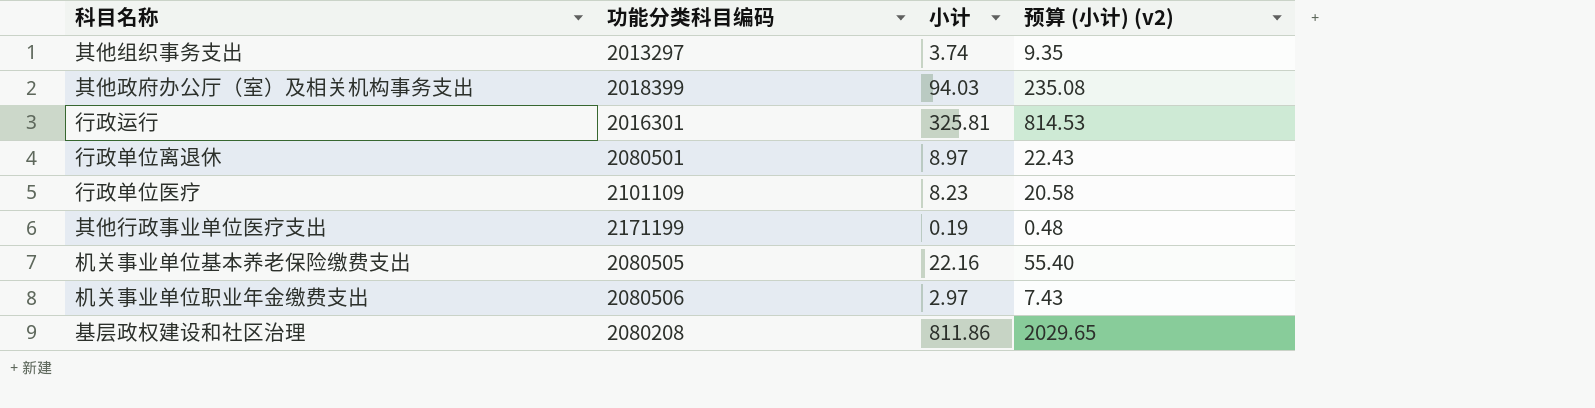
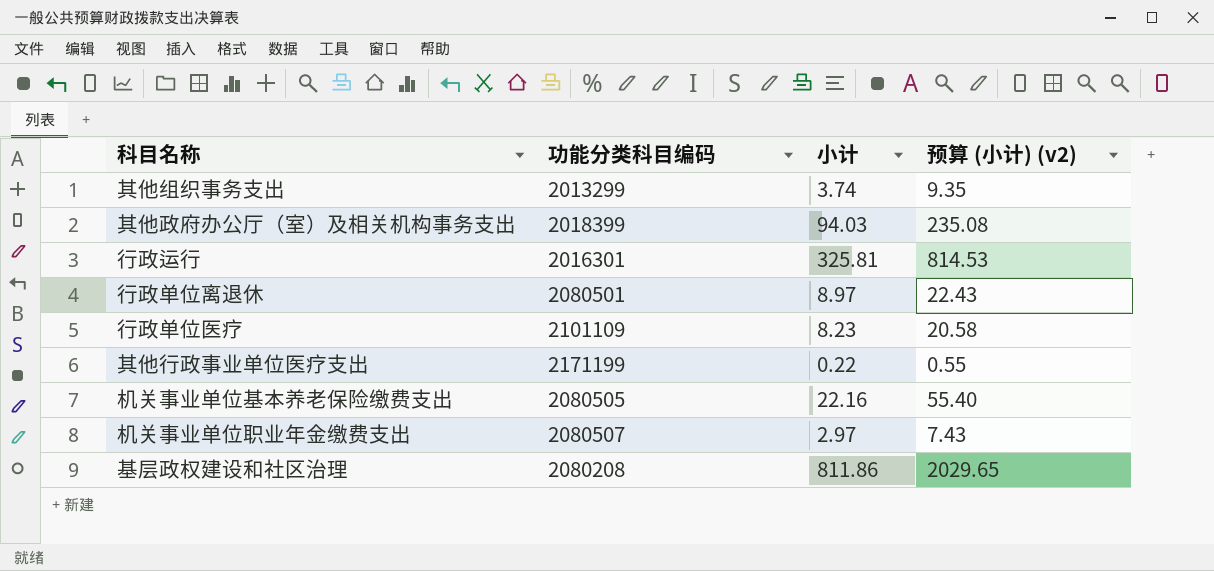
其他组织事务支出 | 功能分类科目编码: 2013297 -> 2013299
其他行政事业单位医疗支出 | 小计: 0.19 -> 0.22
其他行政事业单位医疗支出 | 预算 (小计) (v2): 0.48 -> 0.55
机关事业单位职业年金缴费支出 | 功能分类科目编码: 2080506 -> 2080507

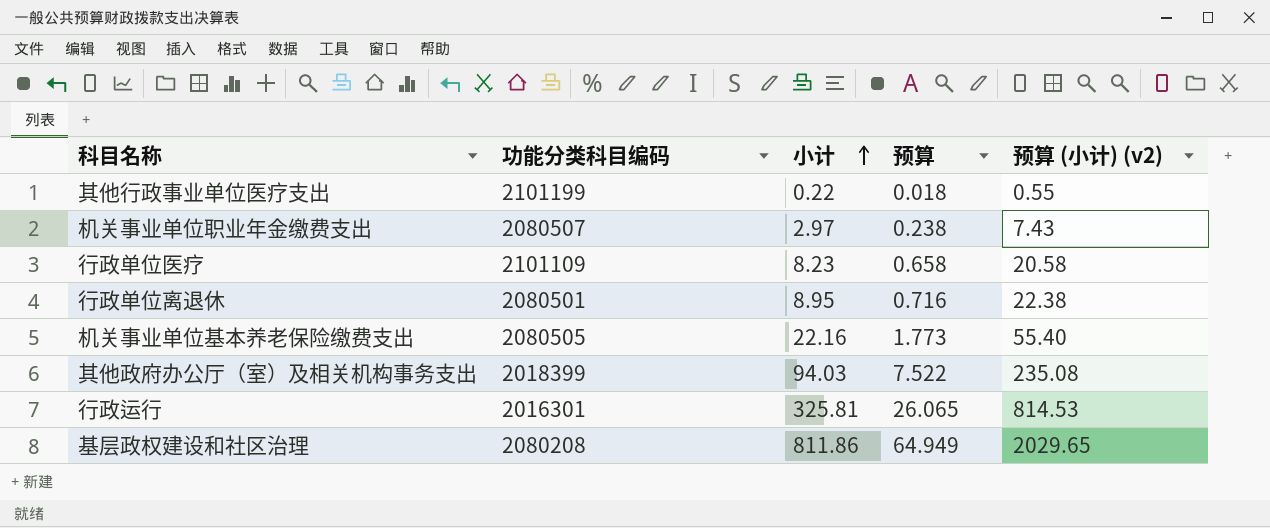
row order: none -> 小计 ascending
column 预算 | formula: none -> [小计] * 0.08
row 其他组织事务支出: 2013299 | 3.74 | 9.35 -> none
其他行政事业单位医疗支出 | 功能分类科目编码: 2171199 -> 2101199
行政单位离退休 | 小计: 8.97 -> 8.95
行政单位离退休 | 预算 (小计) (v2): 22.43 -> 22.38

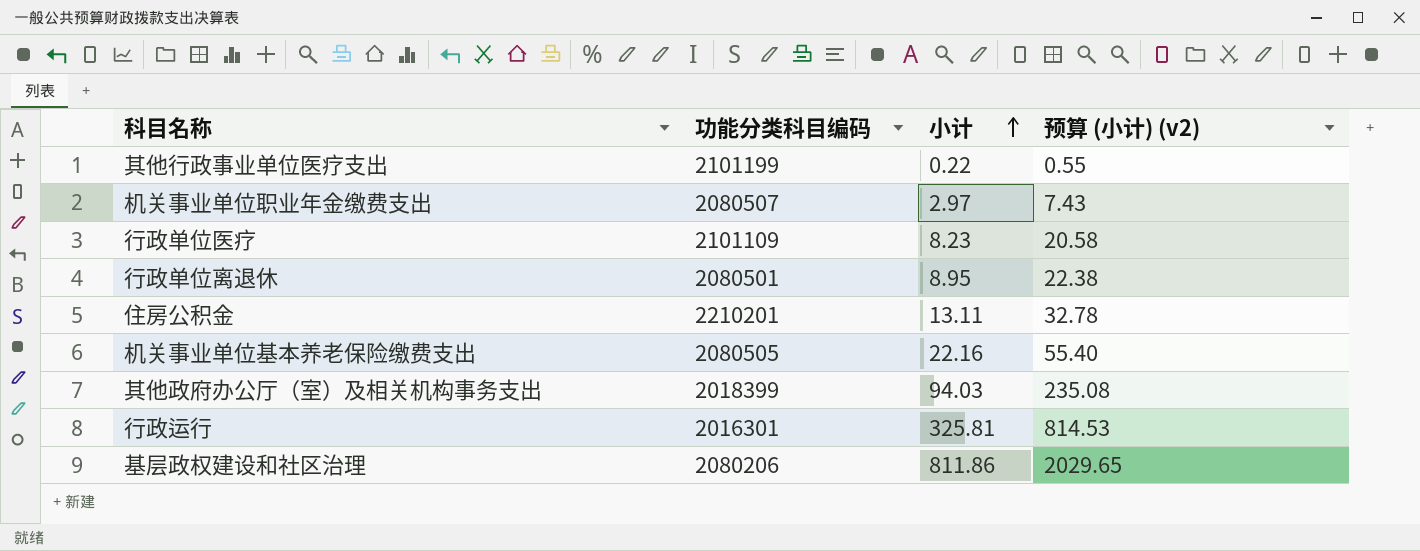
column 预算 | formula: [小计] * 0.08 -> none
row 住房公积金: none -> 2210201 | 13.11 | 32.78
基层政权建设和社区治理 | 功能分类科目编码: 2080208 -> 2080206

